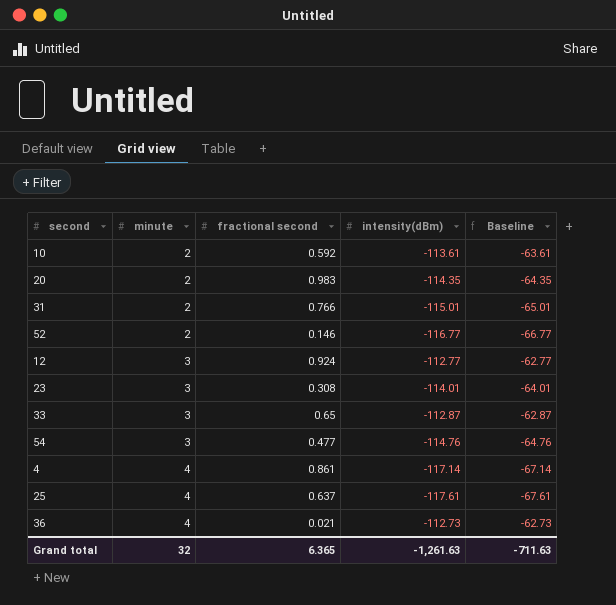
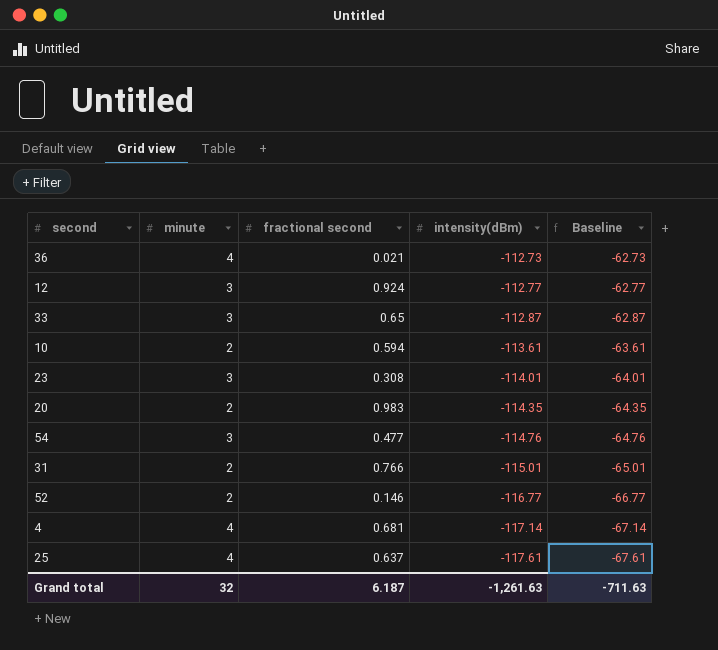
row order: minute ascending -> intensity(dBm) descending
10 | fractional second: 0.592 -> 0.594
4 | fractional second: 0.861 -> 0.681
Grand total | fractional second: 6.365 -> 6.187

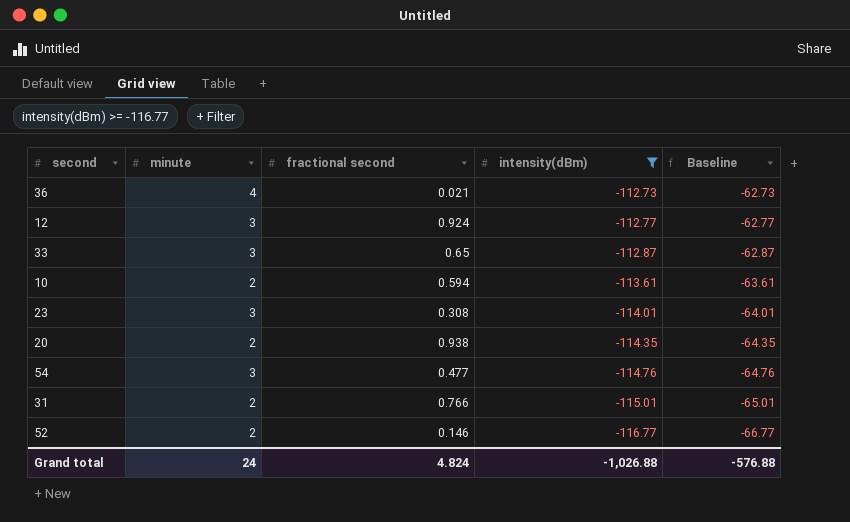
filter: none -> intensity(dBm) >= -116.77
20 | fractional second: 0.983 -> 0.938
Grand total | minute: 32 -> 24
Grand total | fractional second: 6.187 -> 4.824
Grand total | intensity(dBm): -1,261.63 -> -1,026.88
Grand total | Baseline: -711.63 -> -576.88

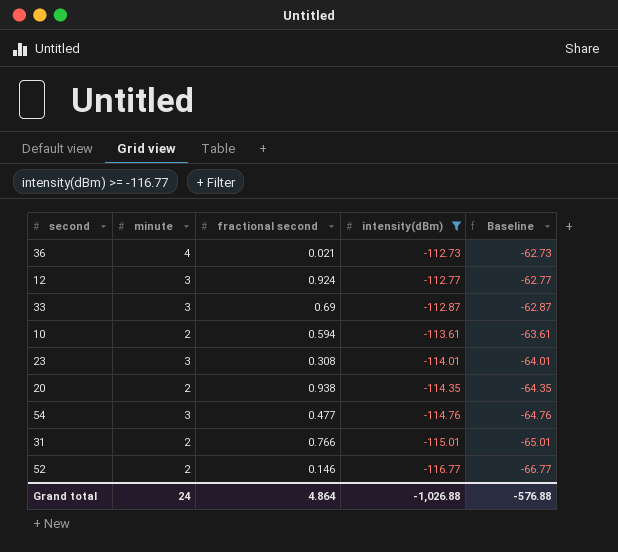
33 | fractional second: 0.65 -> 0.69
Grand total | fractional second: 4.824 -> 4.864

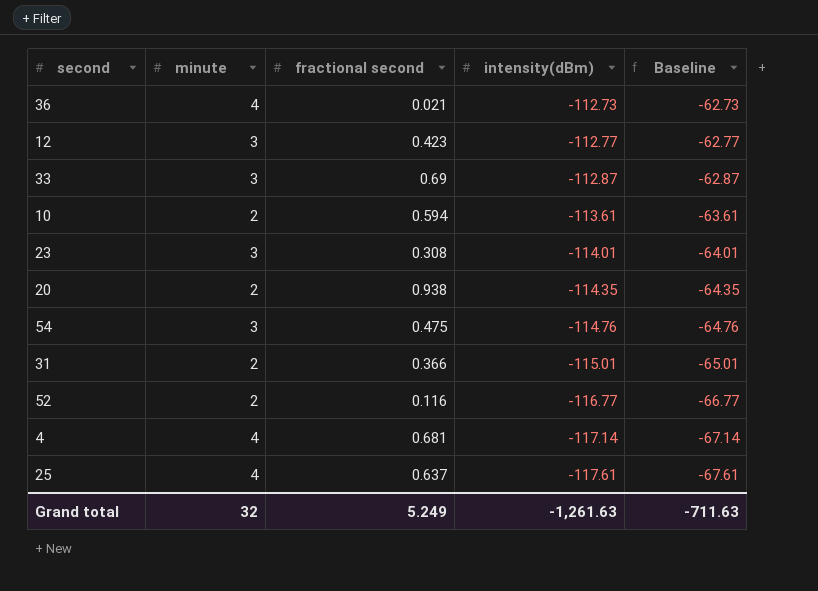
filter: intensity(dBm) >= -116.77 -> none
12 | fractional second: 0.924 -> 0.423
54 | fractional second: 0.477 -> 0.475
31 | fractional second: 0.766 -> 0.366
52 | fractional second: 0.146 -> 0.116
Grand total | minute: 24 -> 32
Grand total | fractional second: 4.864 -> 5.249
Grand total | intensity(dBm): -1,026.88 -> -1,261.63
Grand total | Baseline: -576.88 -> -711.63

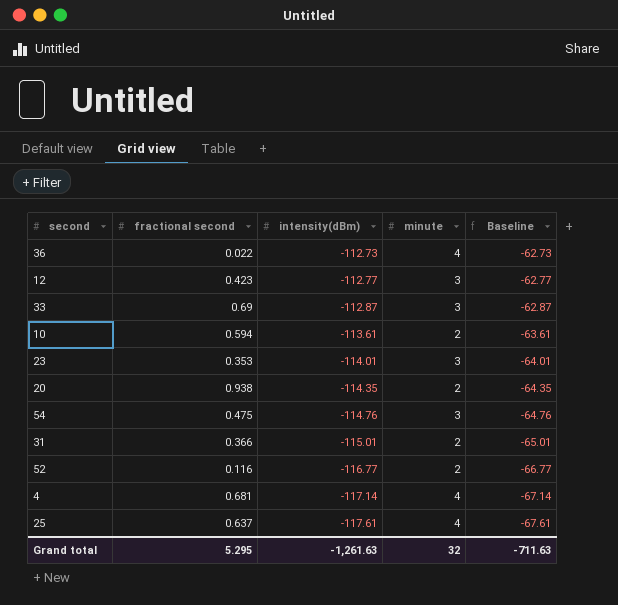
column minute | position: 2 -> 4
36 | fractional second: 0.021 -> 0.022
23 | fractional second: 0.308 -> 0.353
Grand total | fractional second: 5.249 -> 5.295

